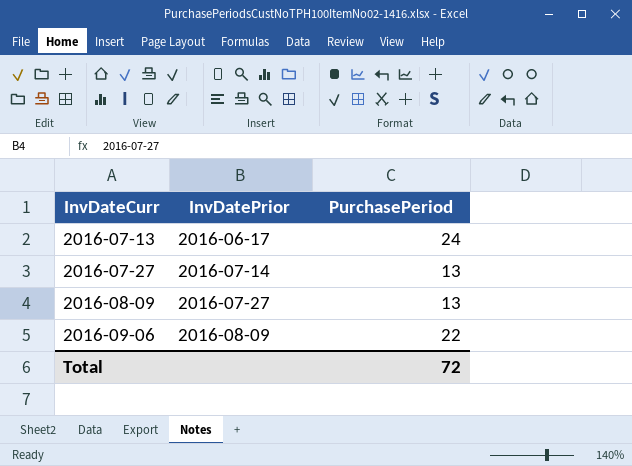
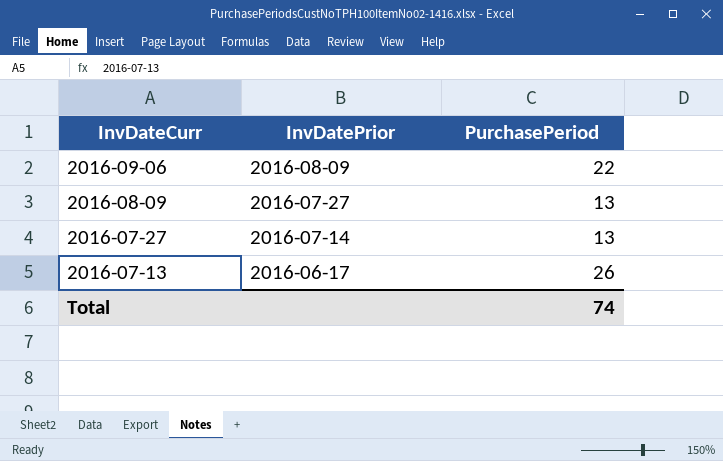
row order: InvDateCurr ascending -> InvDateCurr descending
2016-07-13 | PurchasePeriod: 24 -> 26
Total | PurchasePeriod: 72 -> 74

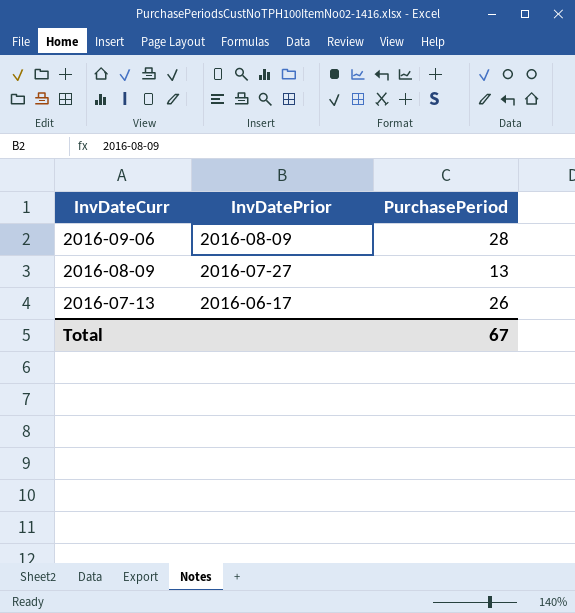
row 2016-07-27: 2016-07-14 | 13 -> none
2016-09-06 | PurchasePeriod: 22 -> 28
Total | PurchasePeriod: 74 -> 67

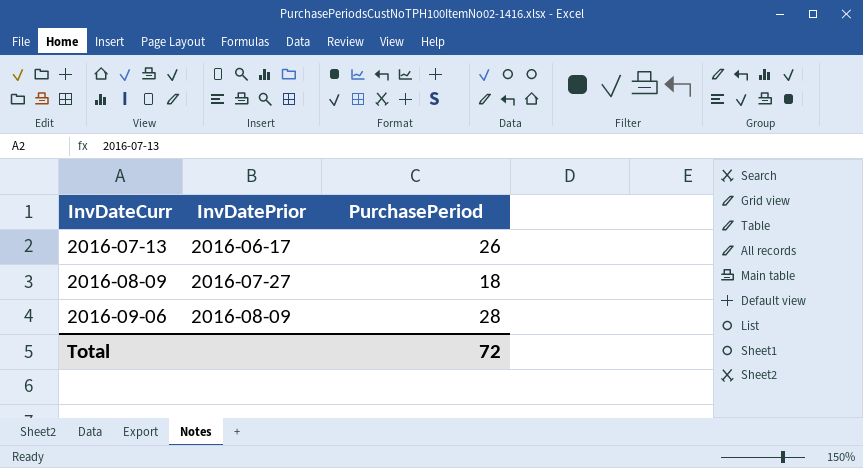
row order: InvDateCurr descending -> InvDateCurr ascending
2016-08-09 | PurchasePeriod: 13 -> 18
Total | PurchasePeriod: 67 -> 72

